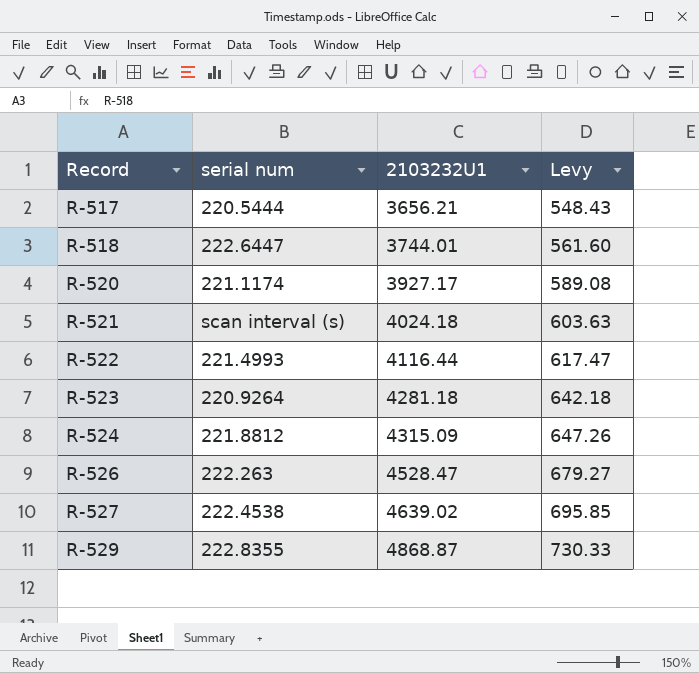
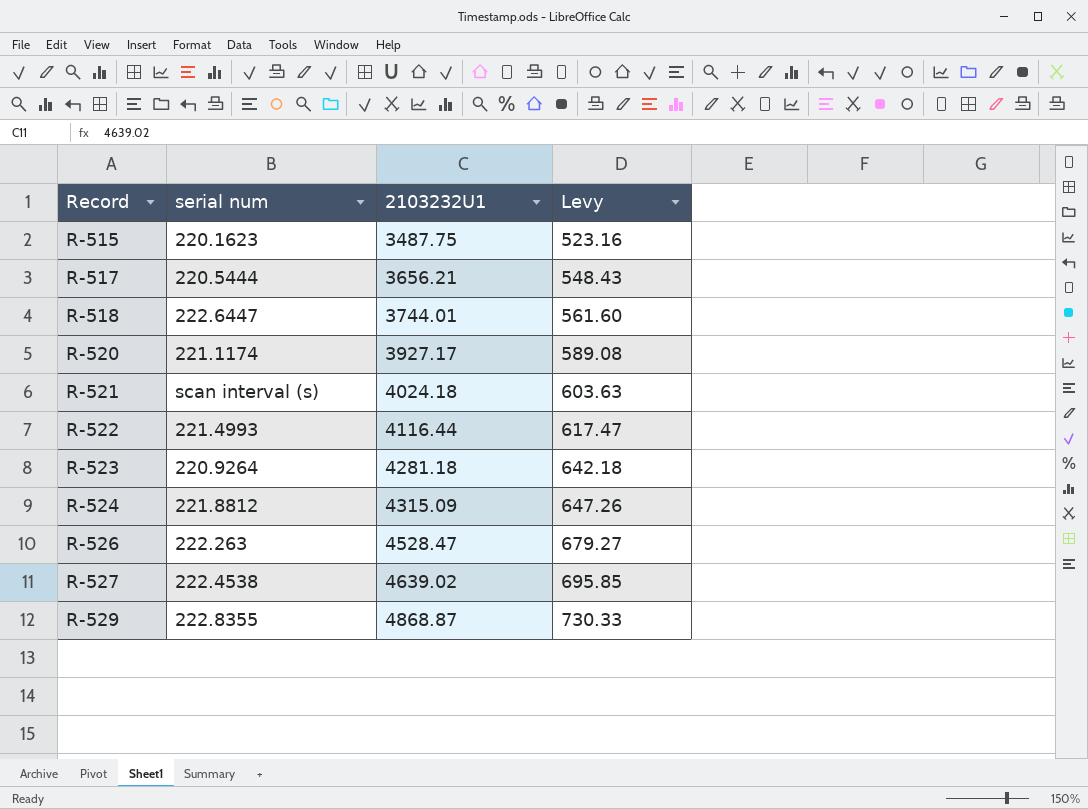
row R-515: none -> 220.1623 | 3487.75 | 523.16

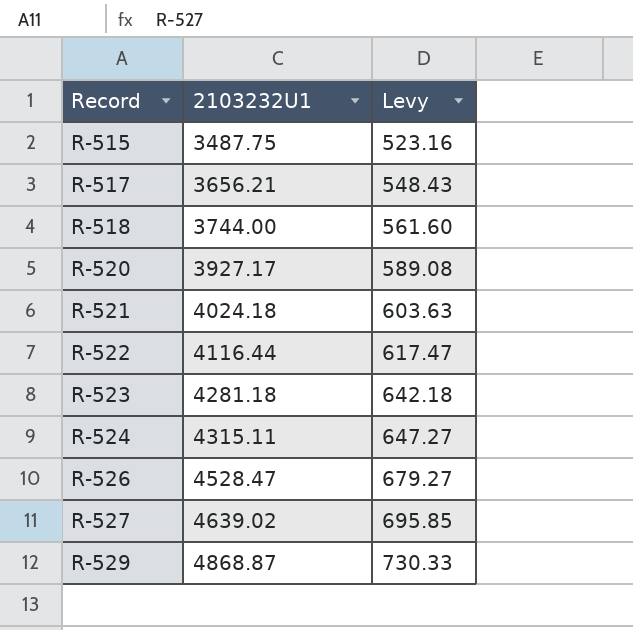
column serial num | position: 2 -> none
R-518 | 2103232U1: 3744.01 -> 3744.00
R-524 | 2103232U1: 4315.09 -> 4315.11
R-524 | Levy: 647.26 -> 647.27

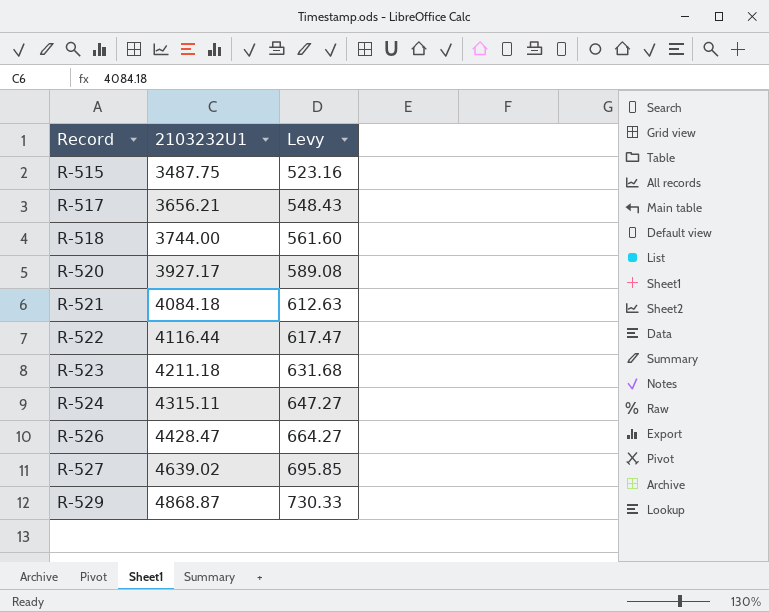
R-521 | 2103232U1: 4024.18 -> 4084.18
R-521 | Levy: 603.63 -> 612.63
R-523 | 2103232U1: 4281.18 -> 4211.18
R-523 | Levy: 642.18 -> 631.68
R-526 | 2103232U1: 4528.47 -> 4428.47
R-526 | Levy: 679.27 -> 664.27

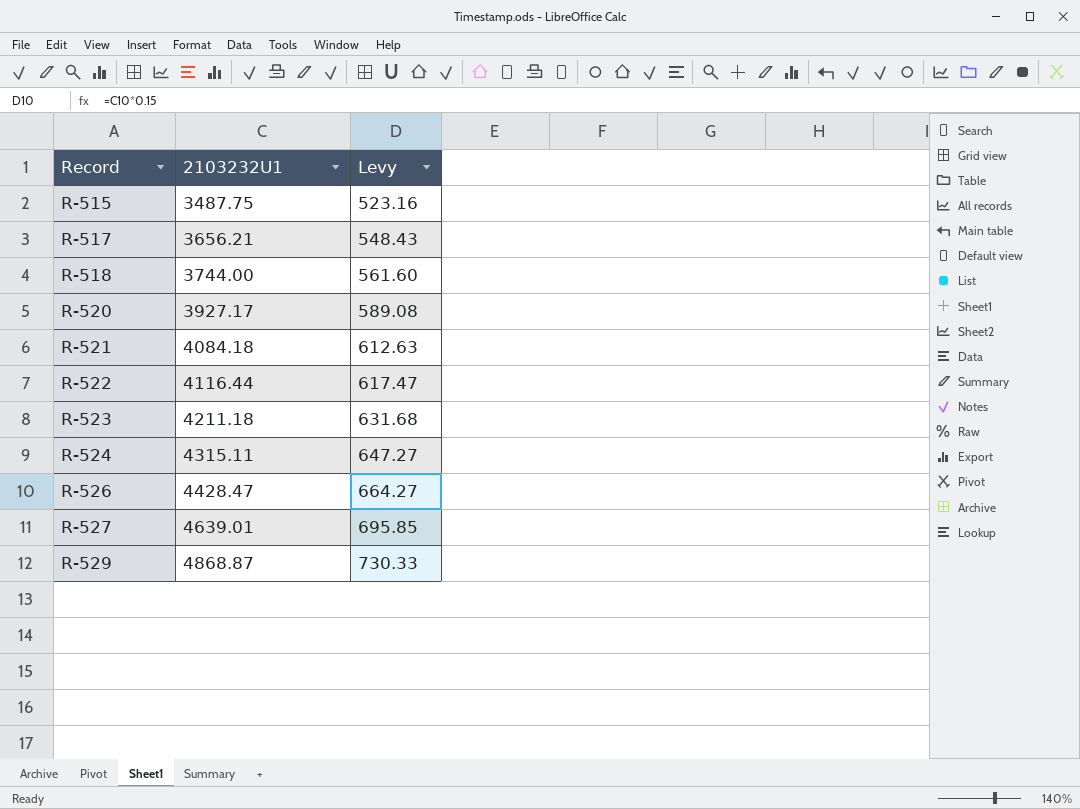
R-527 | 2103232U1: 4639.02 -> 4639.01

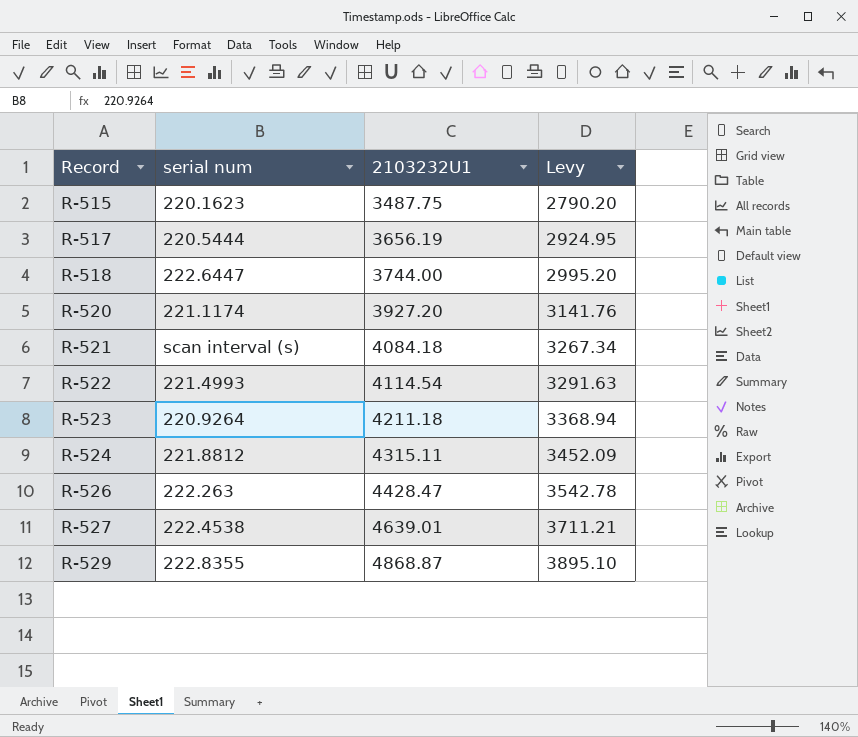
column serial num | position: none -> 2
column Levy | formula: [2103232U1] * 0.15 -> [2103232U1] * 0.8
R-517 | 2103232U1: 3656.21 -> 3656.19
R-520 | 2103232U1: 3927.17 -> 3927.20
R-522 | 2103232U1: 4116.44 -> 4114.54

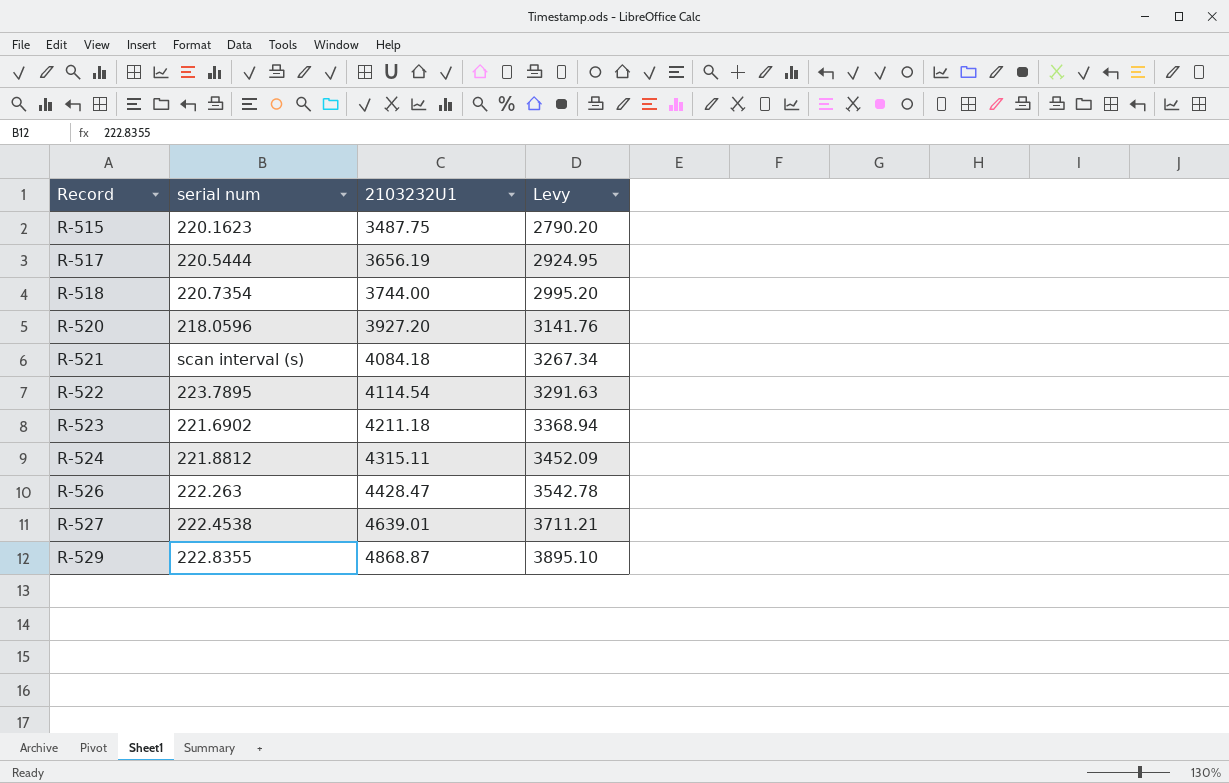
R-518 | serial num: 222.6447 -> 220.7354
R-520 | serial num: 221.1174 -> 218.0596
R-522 | serial num: 221.4993 -> 223.7895
R-523 | serial num: 220.9264 -> 221.6902

